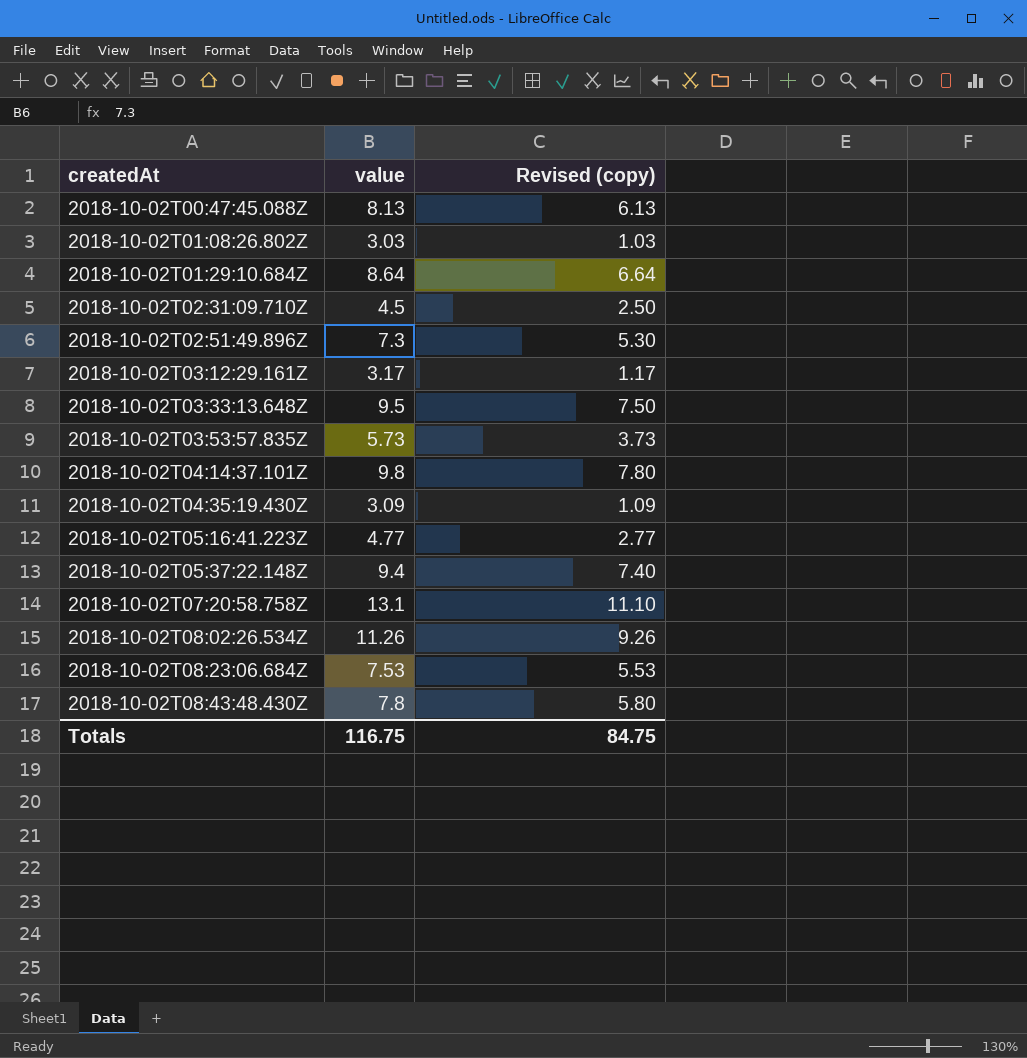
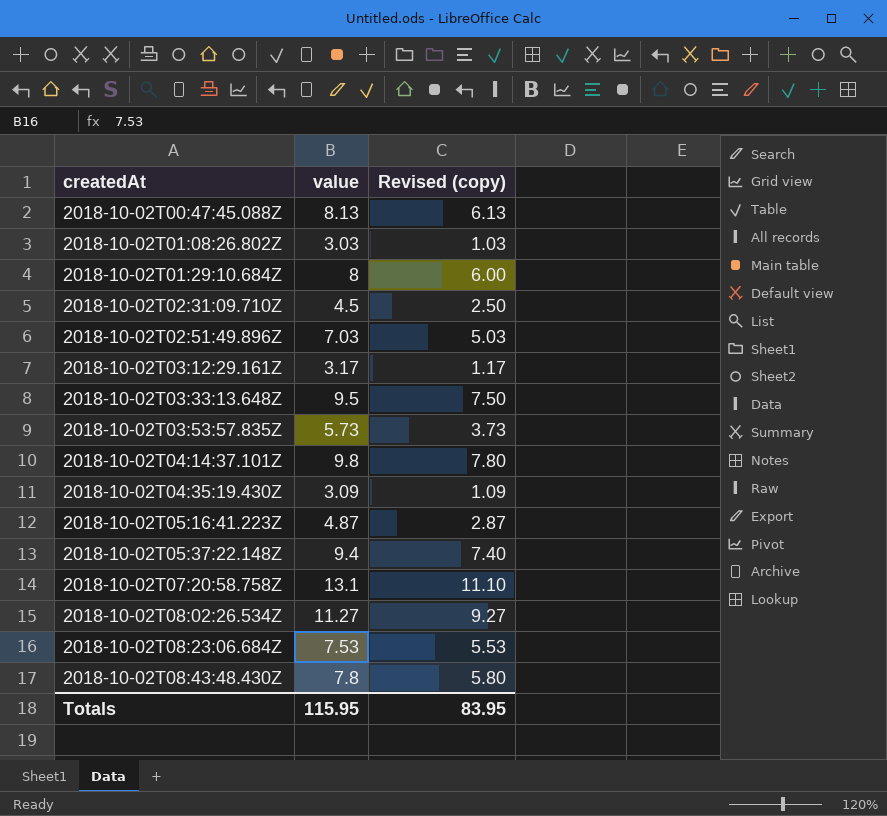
2018-10-02T01:29:10.684Z | value: 8.64 -> 8
2018-10-02T01:29:10.684Z | Revised (copy): 6.64 -> 6.00
2018-10-02T02:51:49.896Z | value: 7.3 -> 7.03
2018-10-02T02:51:49.896Z | Revised (copy): 5.30 -> 5.03
2018-10-02T05:16:41.223Z | value: 4.77 -> 4.87
2018-10-02T05:16:41.223Z | Revised (copy): 2.77 -> 2.87
2018-10-02T08:02:26.534Z | value: 11.26 -> 11.27
2018-10-02T08:02:26.534Z | Revised (copy): 9.26 -> 9.27
Totals | value: 116.75 -> 115.95
Totals | Revised (copy): 84.75 -> 83.95

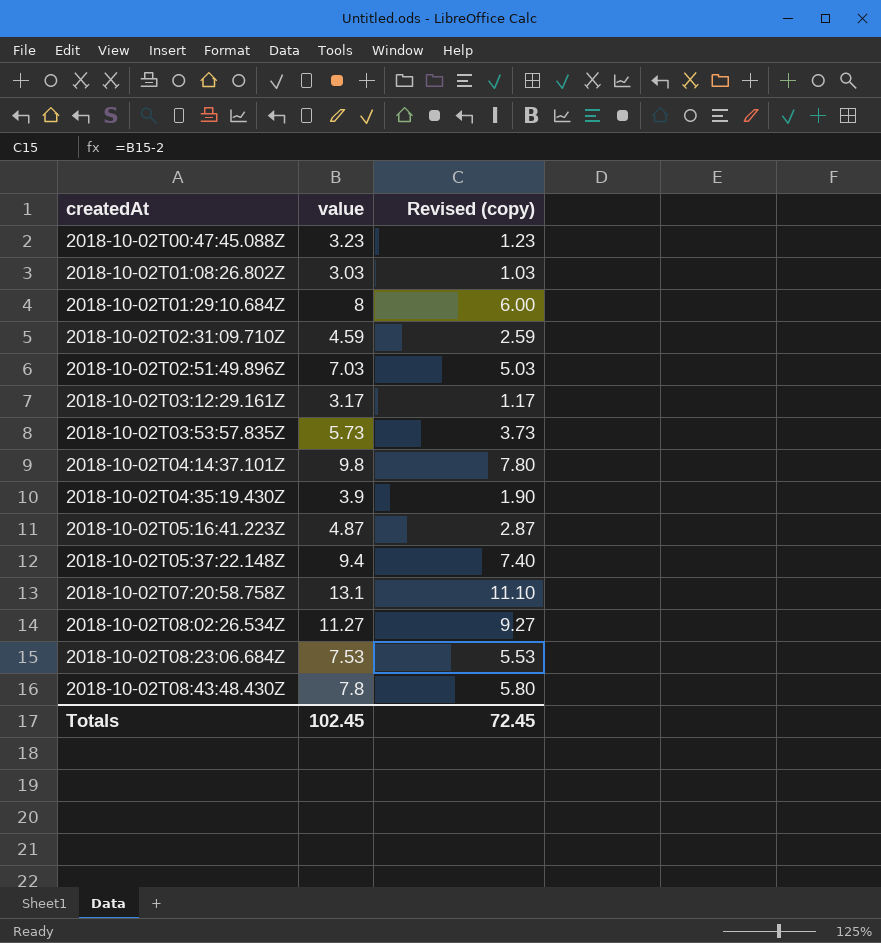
row 2018-10-02T03:33:13.648Z: 9.5 | 7.50 -> none
2018-10-02T00:47:45.088Z | value: 8.13 -> 3.23
2018-10-02T00:47:45.088Z | Revised (copy): 6.13 -> 1.23
2018-10-02T02:31:09.710Z | value: 4.5 -> 4.59
2018-10-02T02:31:09.710Z | Revised (copy): 2.50 -> 2.59
2018-10-02T04:35:19.430Z | value: 3.09 -> 3.9
2018-10-02T04:35:19.430Z | Revised (copy): 1.09 -> 1.90
Totals | value: 115.95 -> 102.45
Totals | Revised (copy): 83.95 -> 72.45

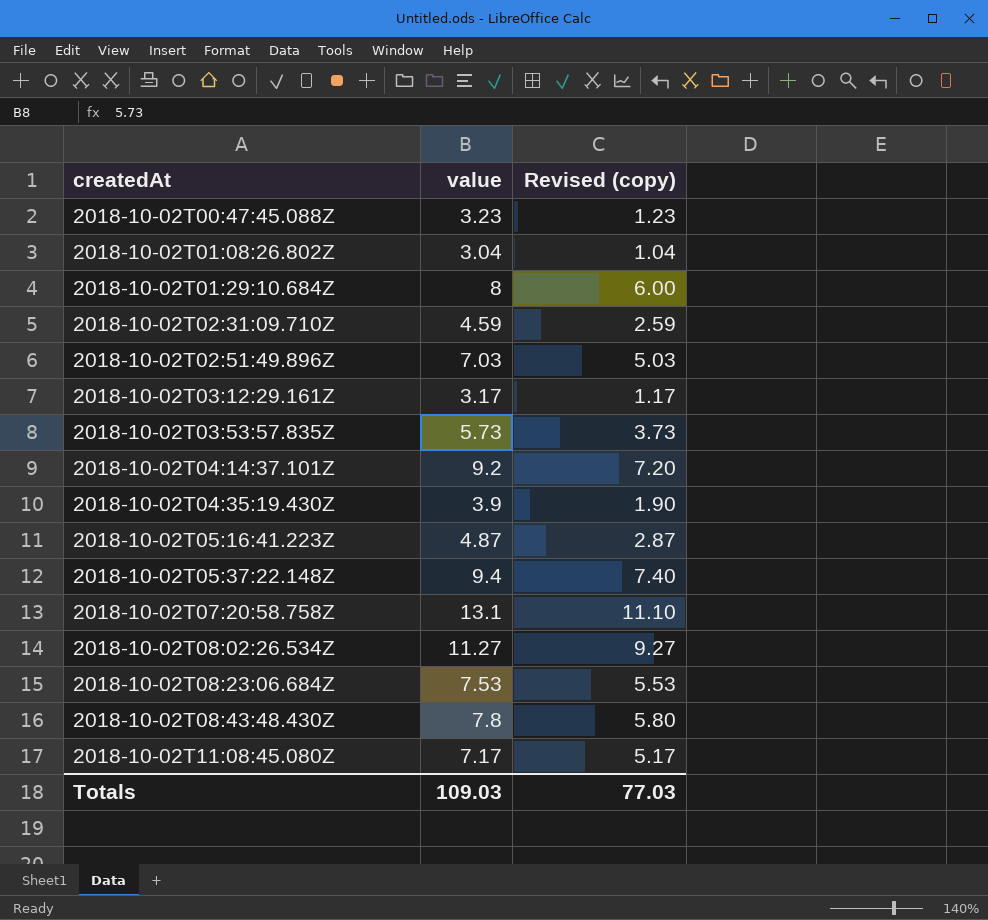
2018-10-02T01:08:26.802Z | value: 3.03 -> 3.04
2018-10-02T01:08:26.802Z | Revised (copy): 1.03 -> 1.04
2018-10-02T04:14:37.101Z | value: 9.8 -> 9.2
2018-10-02T04:14:37.101Z | Revised (copy): 7.80 -> 7.20
row 2018-10-02T11:08:45.080Z: none -> 7.17 | 5.17
Totals | value: 102.45 -> 109.03
Totals | Revised (copy): 72.45 -> 77.03

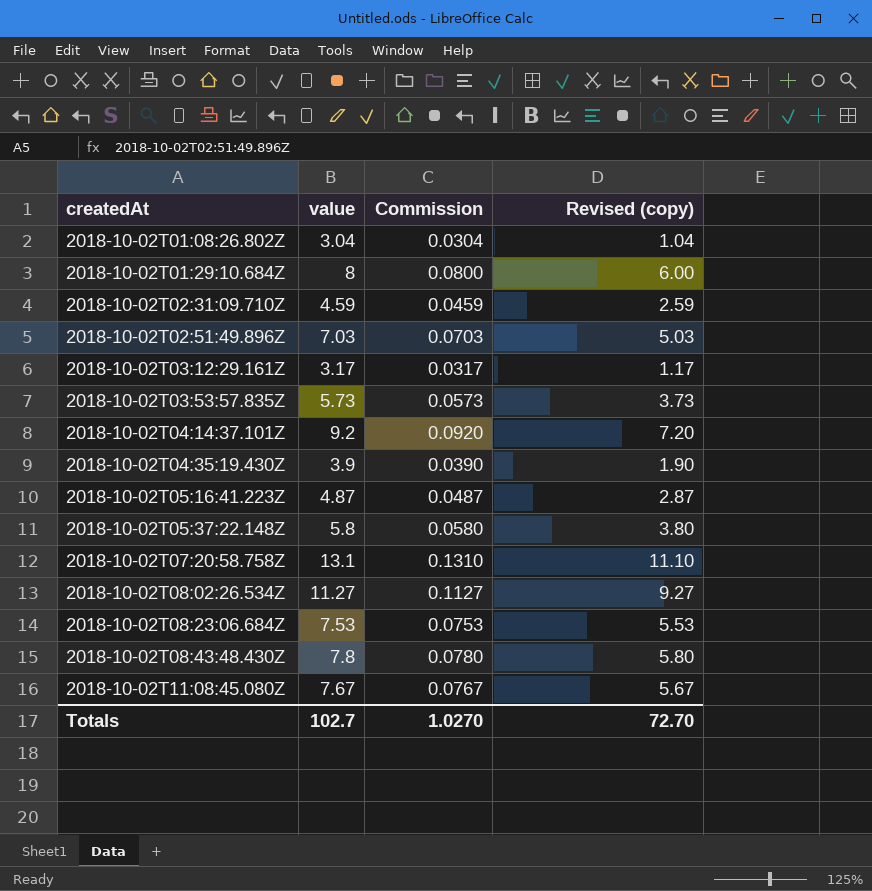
column Commission | formula: none -> [value] * 0.01
row 2018-10-02T00:47:45.088Z: 3.23 | 1.23 -> none
2018-10-02T05:37:22.148Z | value: 9.4 -> 5.8
2018-10-02T05:37:22.148Z | Revised (copy): 7.40 -> 3.80
2018-10-02T11:08:45.080Z | value: 7.17 -> 7.67
2018-10-02T11:08:45.080Z | Revised (copy): 5.17 -> 5.67
Totals | value: 109.03 -> 102.7
Totals | Revised (copy): 77.03 -> 72.70

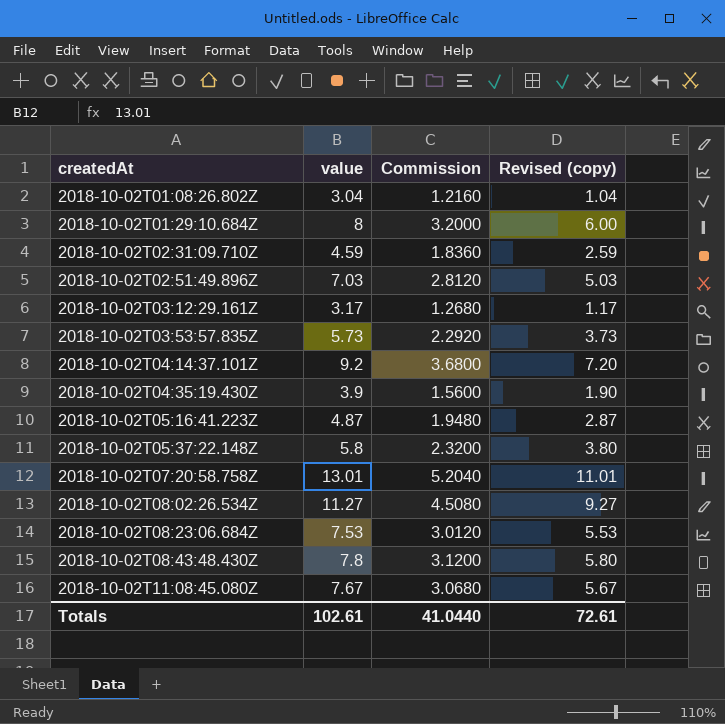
column Commission | formula: [value] * 0.01 -> [value] * 0.4
2018-10-02T07:20:58.758Z | value: 13.1 -> 13.01
2018-10-02T07:20:58.758Z | Revised (copy): 11.10 -> 11.01
Totals | value: 102.7 -> 102.61
Totals | Commission: 1.0270 -> 41.0440
Totals | Revised (copy): 72.70 -> 72.61

